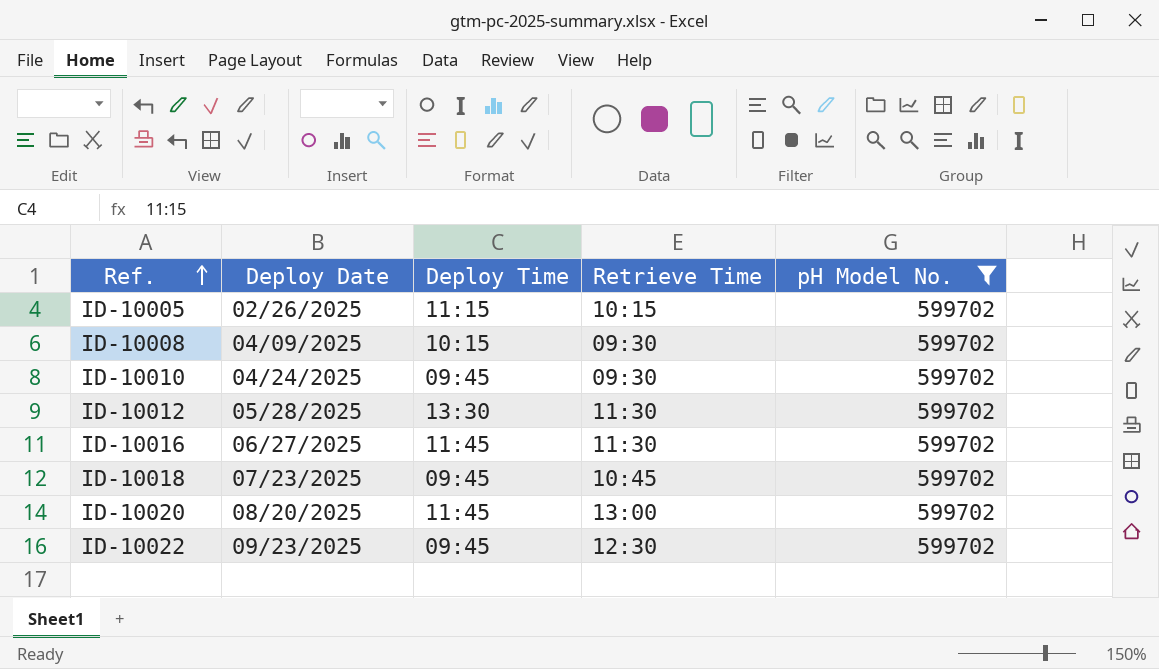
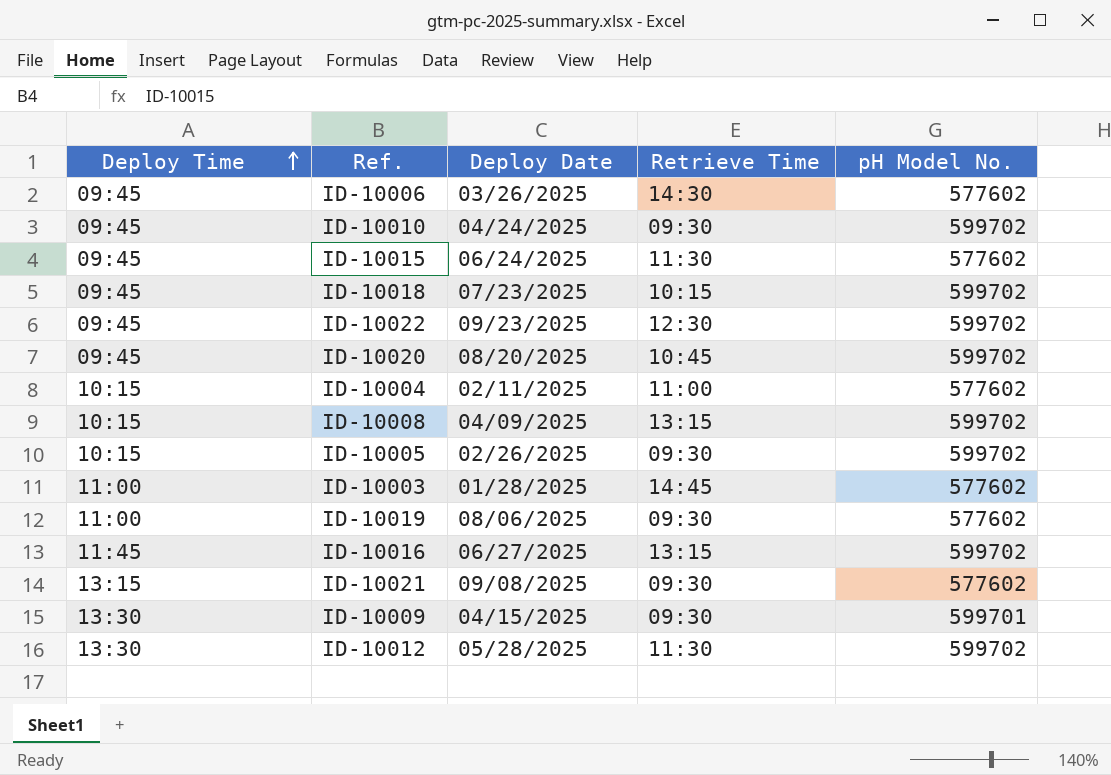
filter: pH Model No. = 599702 -> none
row order: Ref. ascending -> Deploy Time ascending
column Deploy Time | position: 3 -> 1
ID-10018 | Retrieve Time: 10:45 -> 10:15
ID-10020 | Deploy Time: 11:45 -> 09:45
ID-10020 | Retrieve Time: 13:00 -> 10:45
ID-10008 | Retrieve Time: 09:30 -> 13:15
ID-10005 | Deploy Time: 11:15 -> 10:15
ID-10005 | Retrieve Time: 10:15 -> 09:30
ID-10016 | Retrieve Time: 11:30 -> 13:15

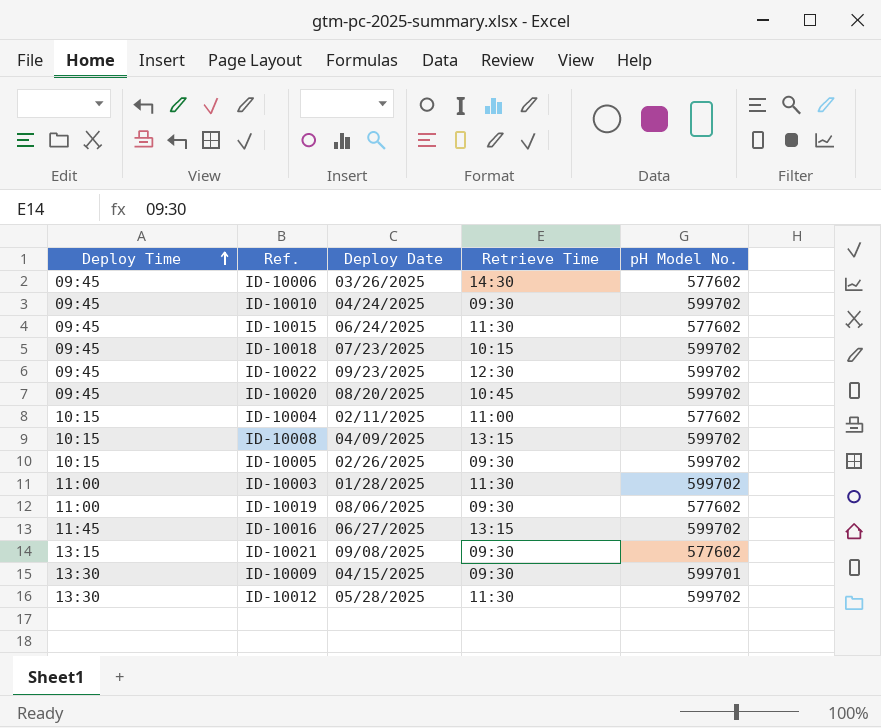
ID-10003 | Retrieve Time: 14:45 -> 11:30
ID-10003 | pH Model No.: 577602 -> 599702

